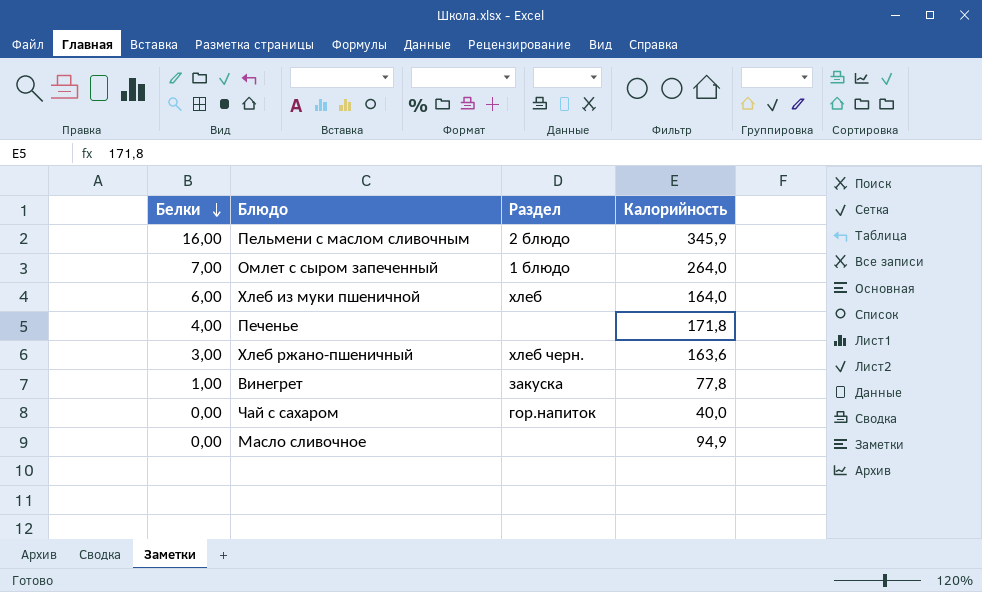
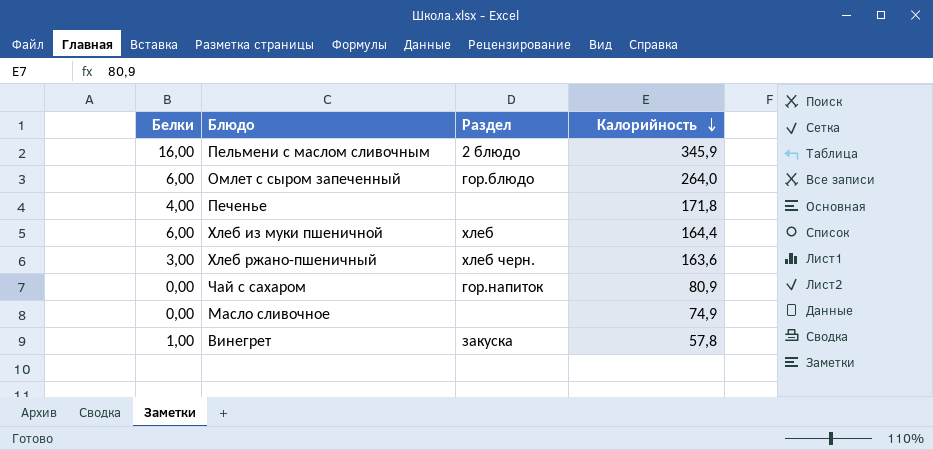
row order: Белки descending -> Калорийность descending
Омлет с сыром запеченный | Белки: 7,00 -> 6,00
Омлет с сыром запеченный | Раздел: 1 блюдо -> гор.блюдо
Хлеб из муки пшеничной | Калорийность: 164,0 -> 164,4
Чай с сахаром | Калорийность: 40,0 -> 80,9
Масло сливочное | Калорийность: 94,9 -> 74,9
Винегрет | Калорийность: 77,8 -> 57,8

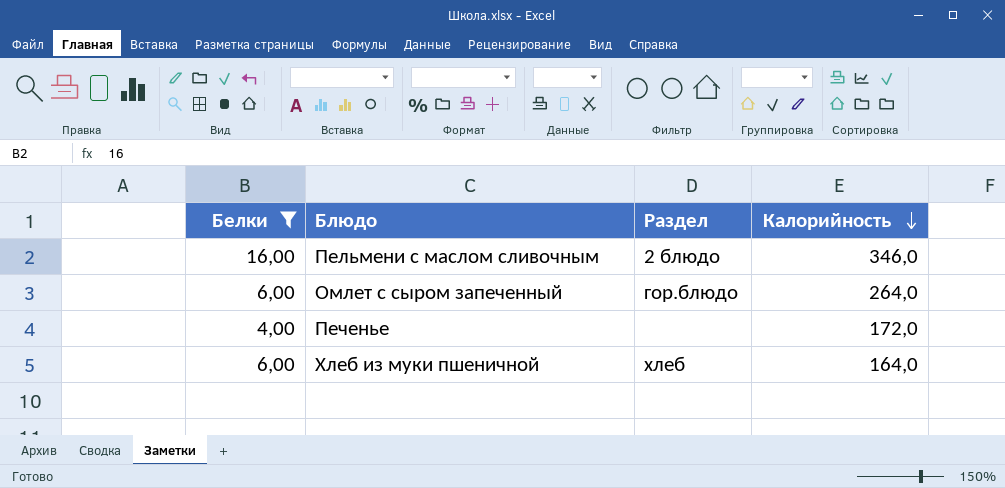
filter: none -> Белки >= 4,00
Пельмени с маслом сливочным | Калорийность: 345,9 -> 346,0
Печенье | Калорийность: 171,8 -> 172,0
Хлеб из муки пшеничной | Калорийность: 164,4 -> 164,0

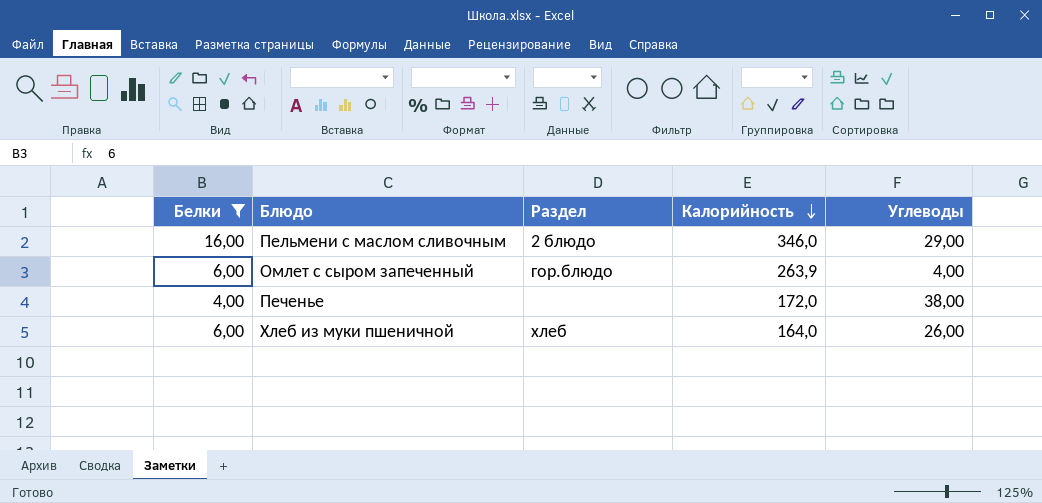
column Углеводы | position: none -> 5
Омлет с сыром запеченный | Калорийность: 264,0 -> 263,9

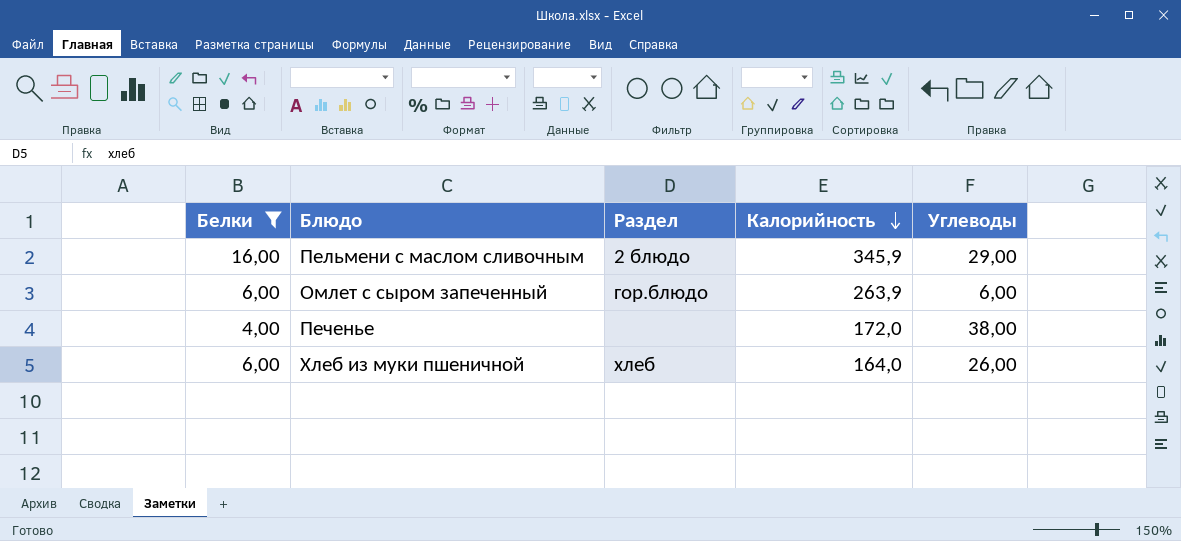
Пельмени с маслом сливочным | Калорийность: 346,0 -> 345,9
Омлет с сыром запеченный | Углеводы: 4,00 -> 6,00

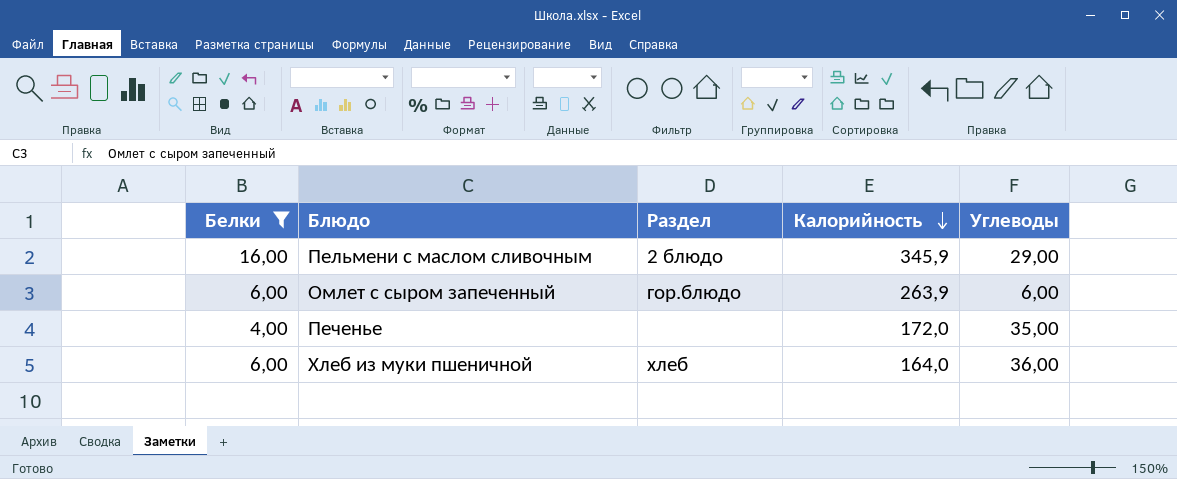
Печенье | Углеводы: 38,00 -> 35,00
Хлеб из муки пшеничной | Углеводы: 26,00 -> 36,00

